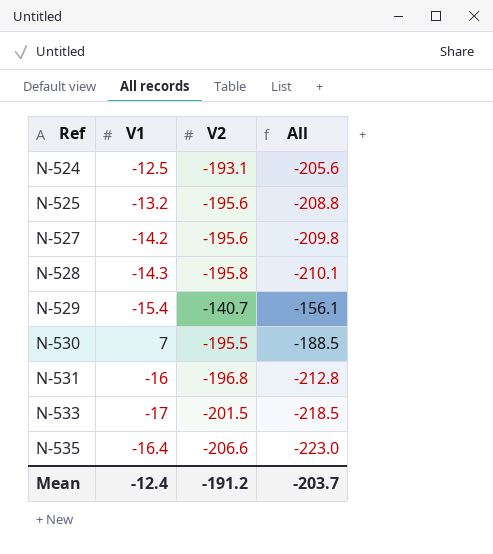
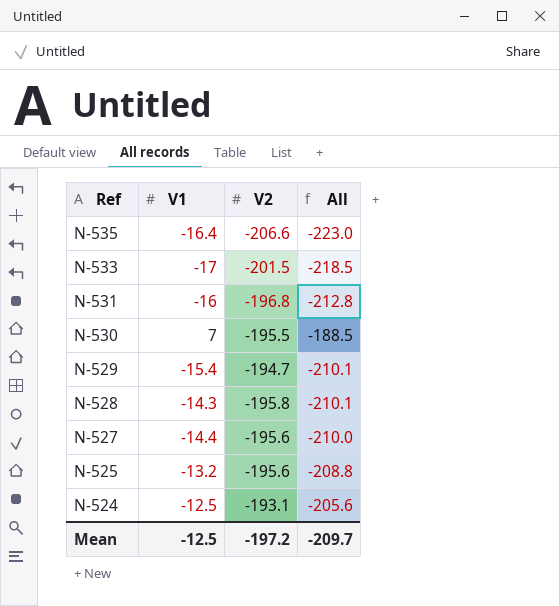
row order: Ref ascending -> Ref descending
N-529 | V2: -140.7 -> -194.7
N-529 | All: -156.1 -> -210.1
N-527 | V1: -14.2 -> -14.4
N-527 | All: -209.8 -> -210.0
Mean | V1: -12.4 -> -12.5
Mean | V2: -191.2 -> -197.2
Mean | All: -203.7 -> -209.7

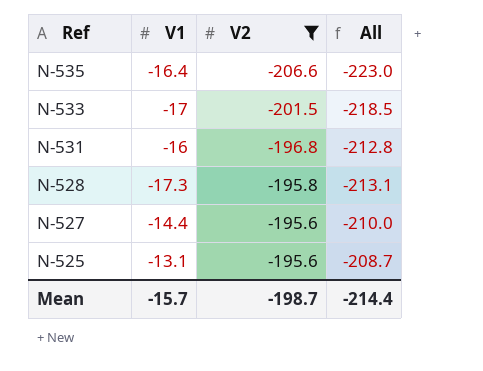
filter: none -> V2 <= -195.6
N-528 | V1: -14.3 -> -17.3
N-528 | All: -210.1 -> -213.1
N-525 | V1: -13.2 -> -13.1
N-525 | All: -208.8 -> -208.7
Mean | V1: -12.5 -> -15.7
Mean | V2: -197.2 -> -198.7
Mean | All: -209.7 -> -214.4

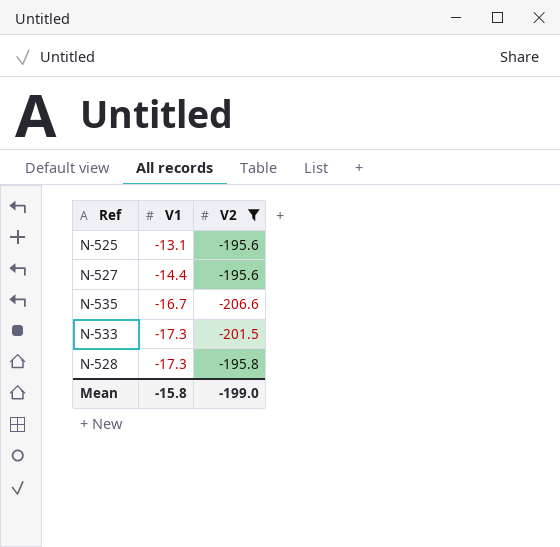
row order: Ref descending -> V1 descending
column All | formula: [V1] + [V2] -> none
row N-531: -16 | -196.8 | -212.8 -> none
N-535 | V1: -16.4 -> -16.7
N-533 | V1: -17 -> -17.3
Mean | V1: -15.7 -> -15.8
Mean | V2: -198.7 -> -199.0

